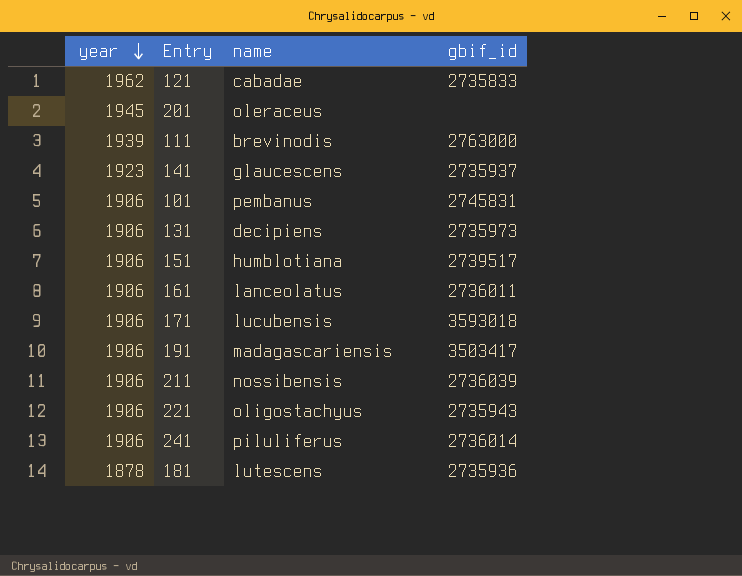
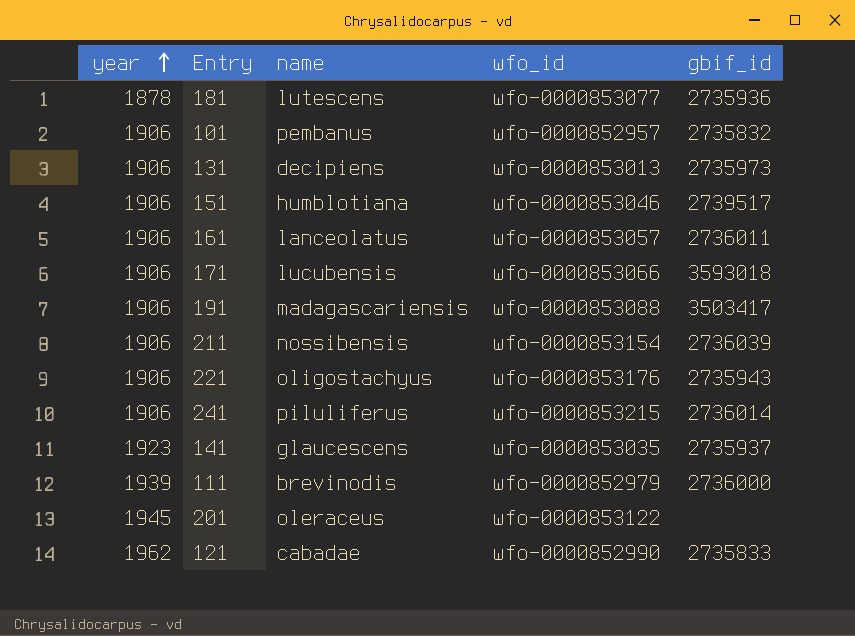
row order: year descending -> year ascending
column wfo_id | position: none -> 4
101 | gbif_id: 2745831 -> 2735832
111 | gbif_id: 2763000 -> 2736000

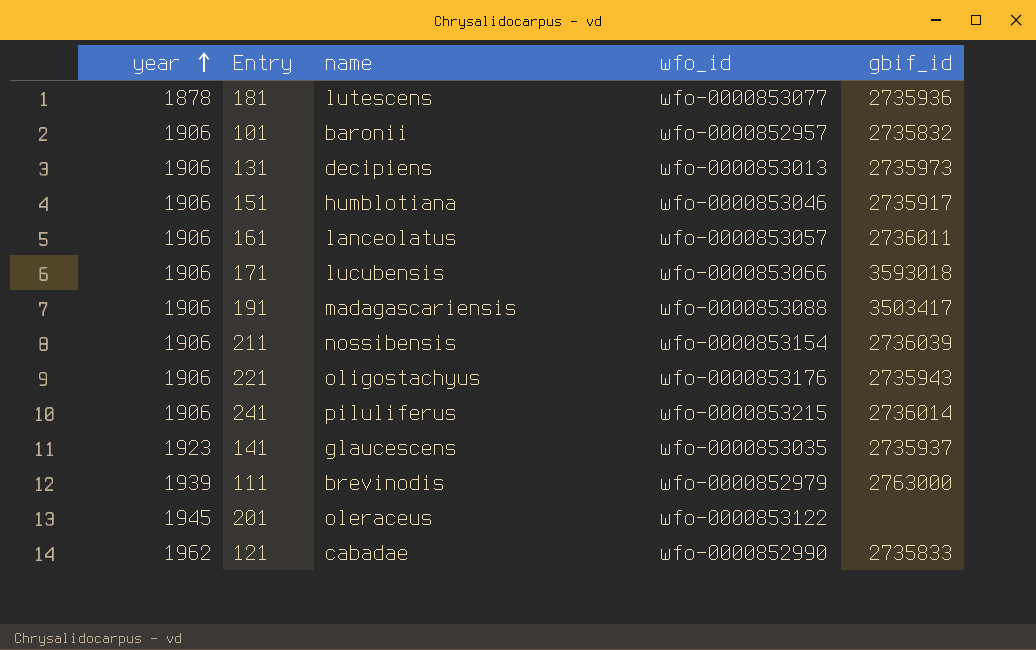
101 | name: pembanus -> baronii
151 | gbif_id: 2739517 -> 2735917
111 | gbif_id: 2736000 -> 2763000

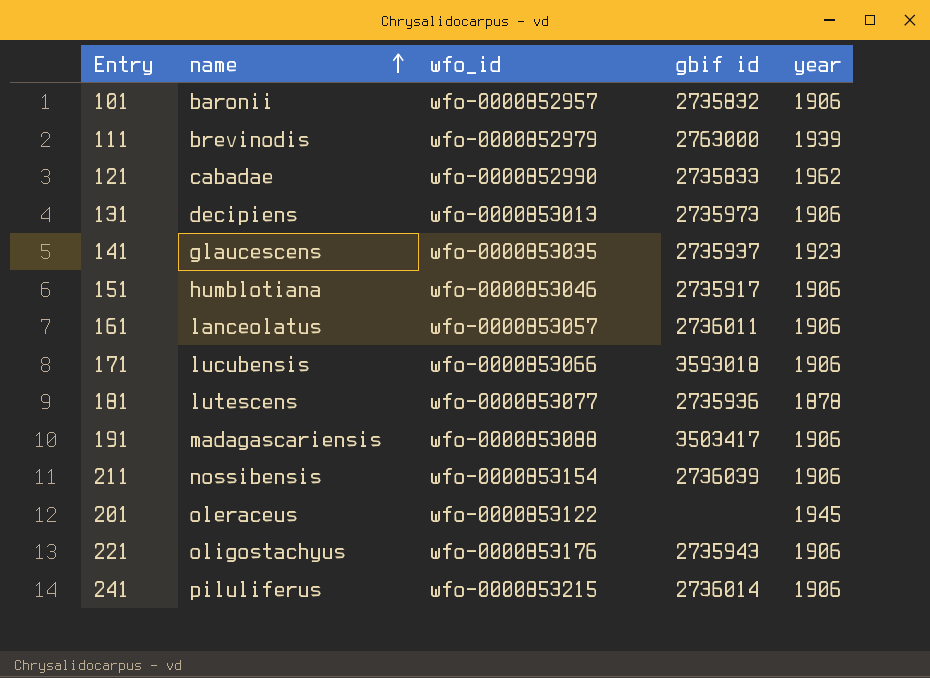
row order: year ascending -> name ascending
column name: gbif_id -> gbif id
column year | position: 1 -> 5

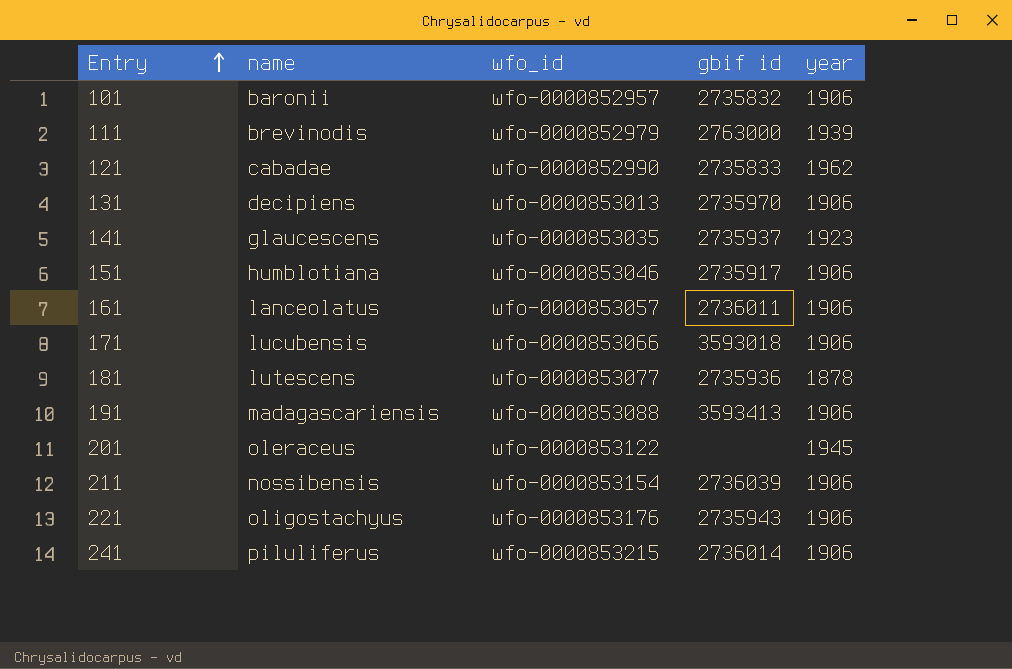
row order: name ascending -> Entry ascending
131 | gbif id: 2735973 -> 2735970
191 | gbif id: 3503417 -> 3593413

